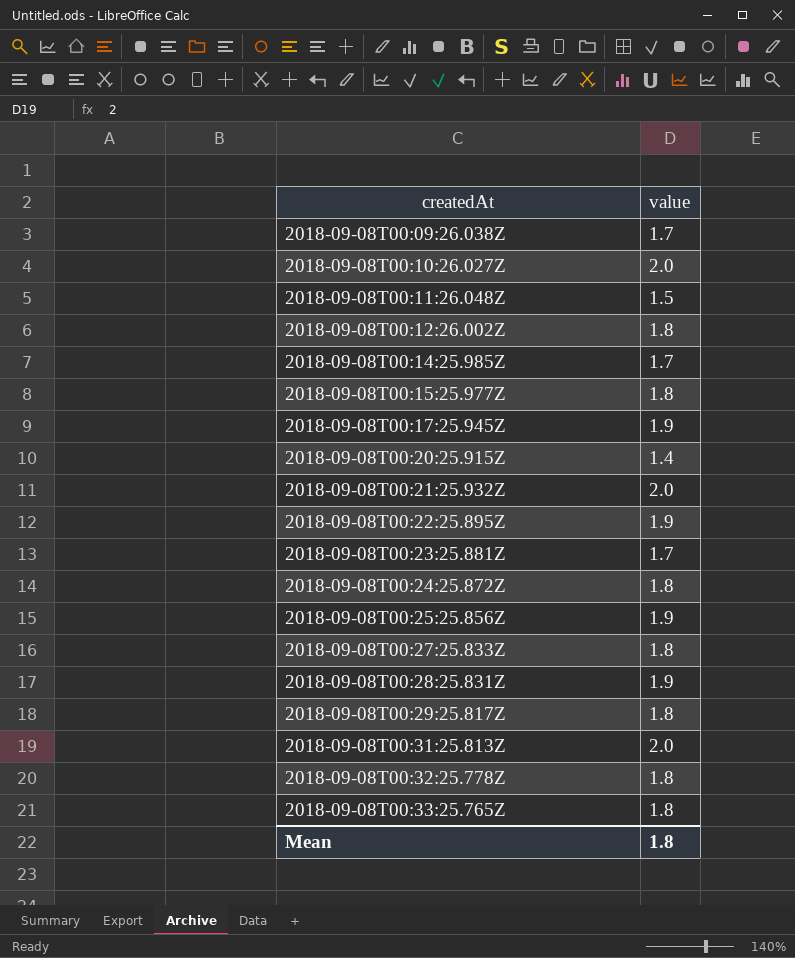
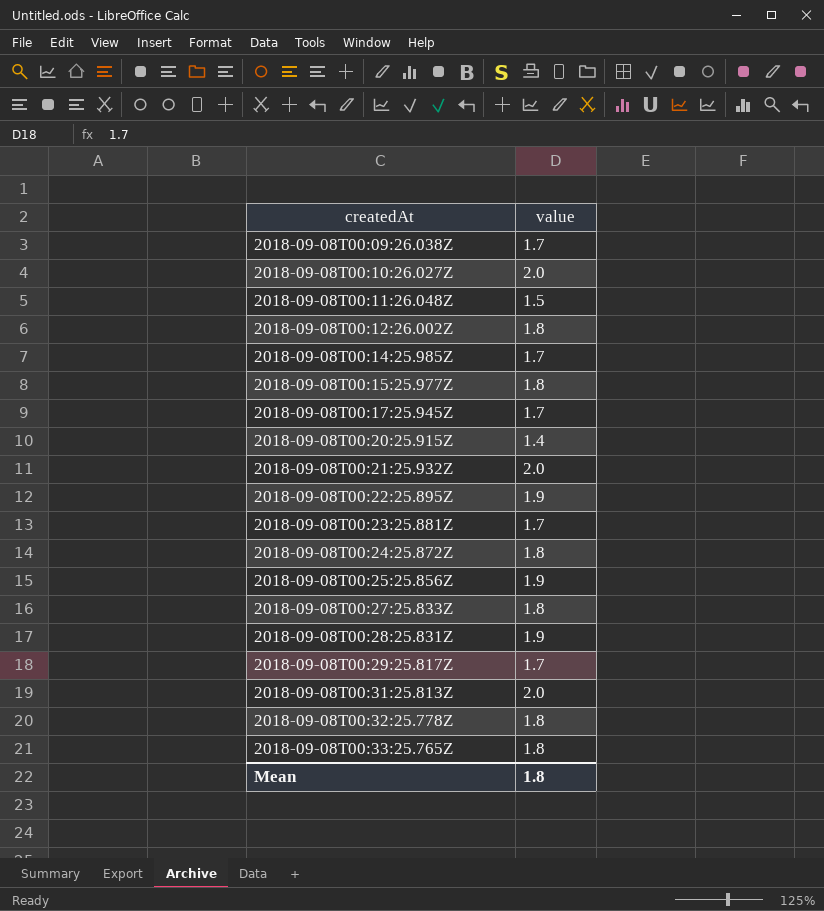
2018-09-08T00:17:25.945Z | value: 1.9 -> 1.7
2018-09-08T00:29:25.817Z | value: 1.8 -> 1.7

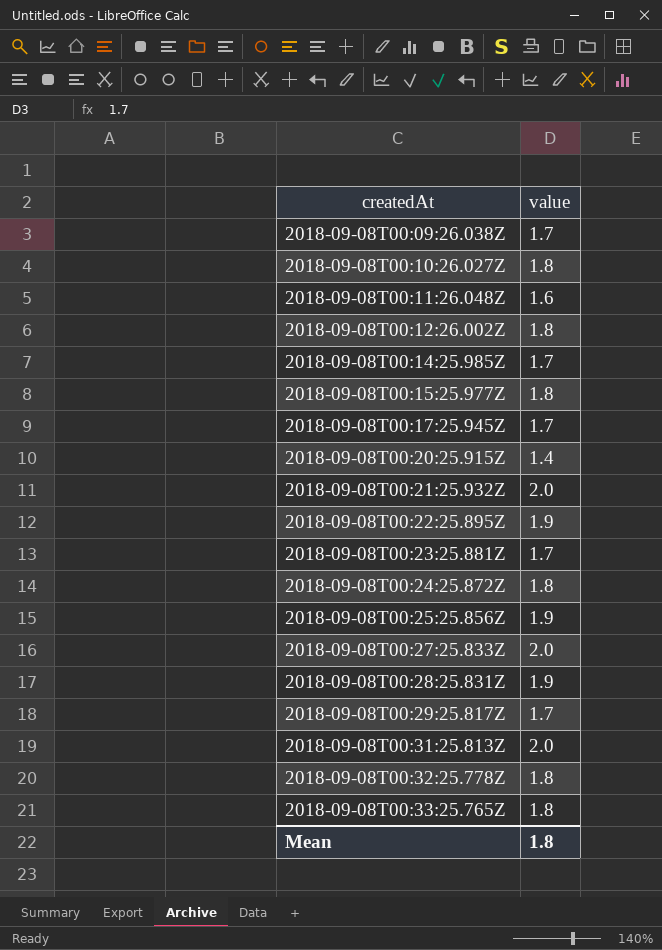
2018-09-08T00:10:26.027Z | value: 2.0 -> 1.8
2018-09-08T00:11:26.048Z | value: 1.5 -> 1.6
2018-09-08T00:27:25.833Z | value: 1.8 -> 2.0

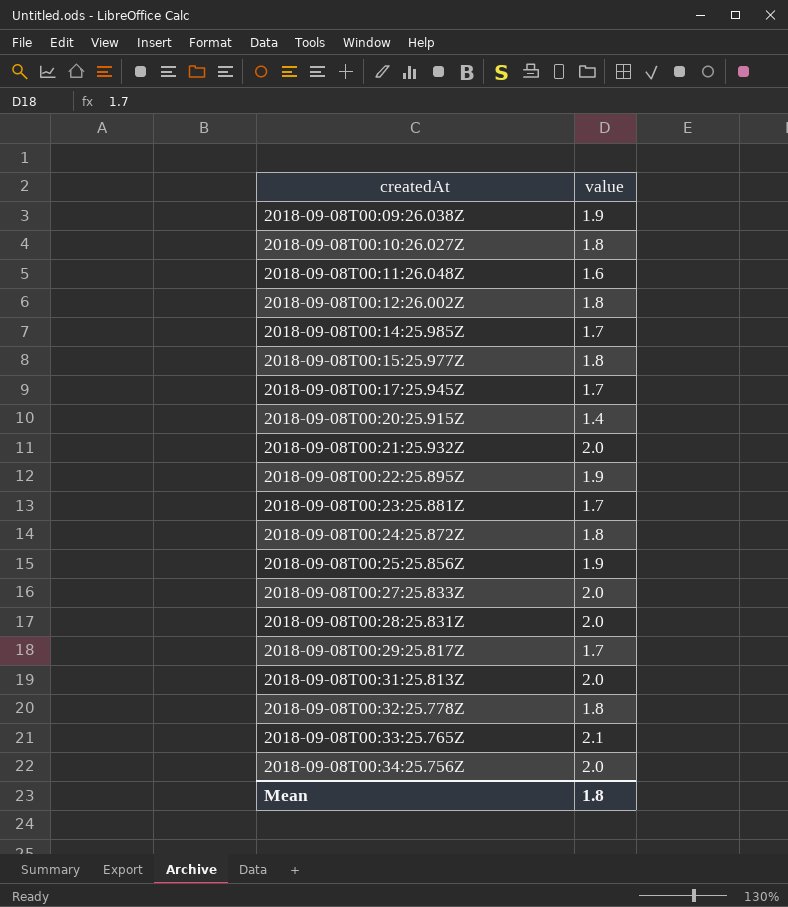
2018-09-08T00:09:26.038Z | value: 1.7 -> 1.9
2018-09-08T00:28:25.831Z | value: 1.9 -> 2.0
2018-09-08T00:33:25.765Z | value: 1.8 -> 2.1
row 2018-09-08T00:34:25.756Z: none -> 2.0

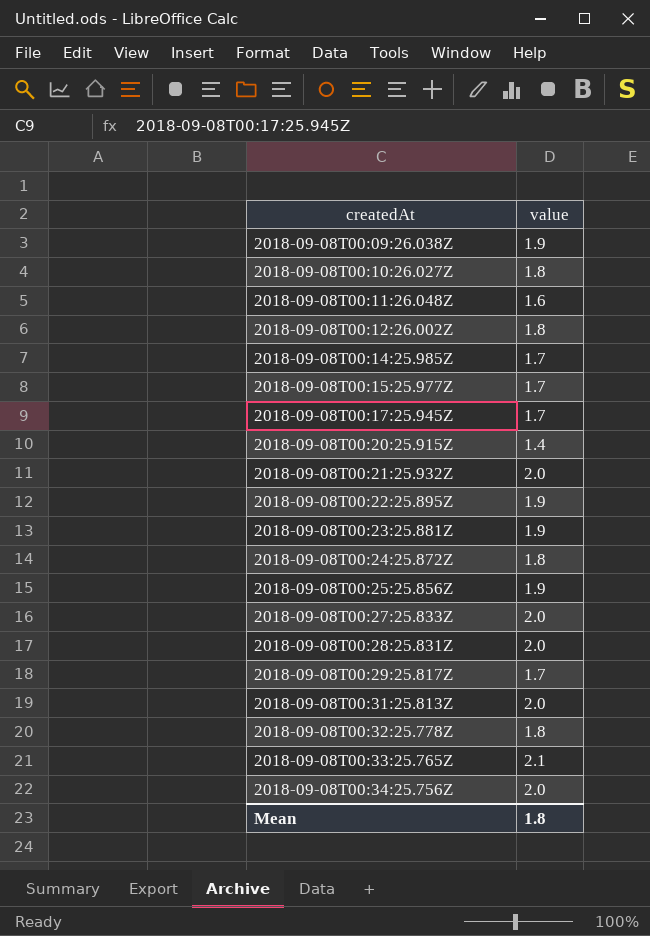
2018-09-08T00:15:25.977Z | value: 1.8 -> 1.7
2018-09-08T00:23:25.881Z | value: 1.7 -> 1.9

